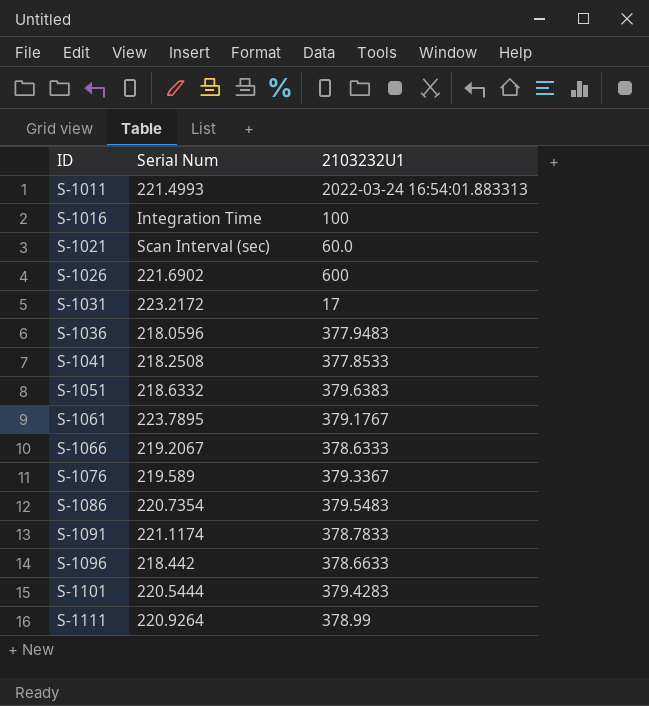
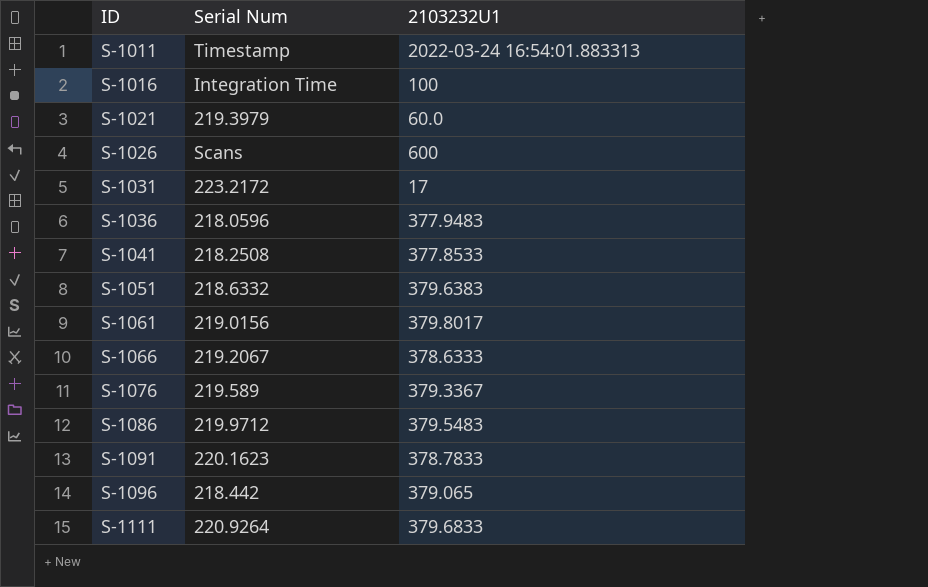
row S-1101: 220.5444 | 379.4283 -> none
S-1011 | Serial Num: 221.4993 -> Timestamp
S-1021 | Serial Num: Scan Interval (sec) -> 219.3979
S-1026 | Serial Num: 221.6902 -> Scans
S-1061 | Serial Num: 223.7895 -> 219.0156
S-1061 | 2103232U1: 379.1767 -> 379.8017
S-1086 | Serial Num: 220.7354 -> 219.9712
S-1091 | Serial Num: 221.1174 -> 220.1623
S-1096 | 2103232U1: 378.6633 -> 379.065
S-1111 | 2103232U1: 378.99 -> 379.6833

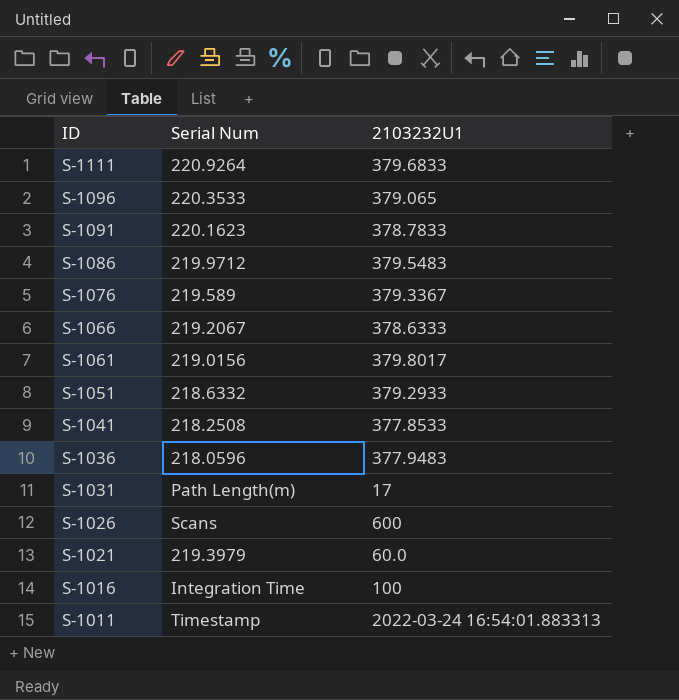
row order: ID ascending -> ID descending
S-1096 | Serial Num: 218.442 -> 220.3533
S-1051 | 2103232U1: 379.6383 -> 379.2933
S-1031 | Serial Num: 223.2172 -> Path Length(m)

